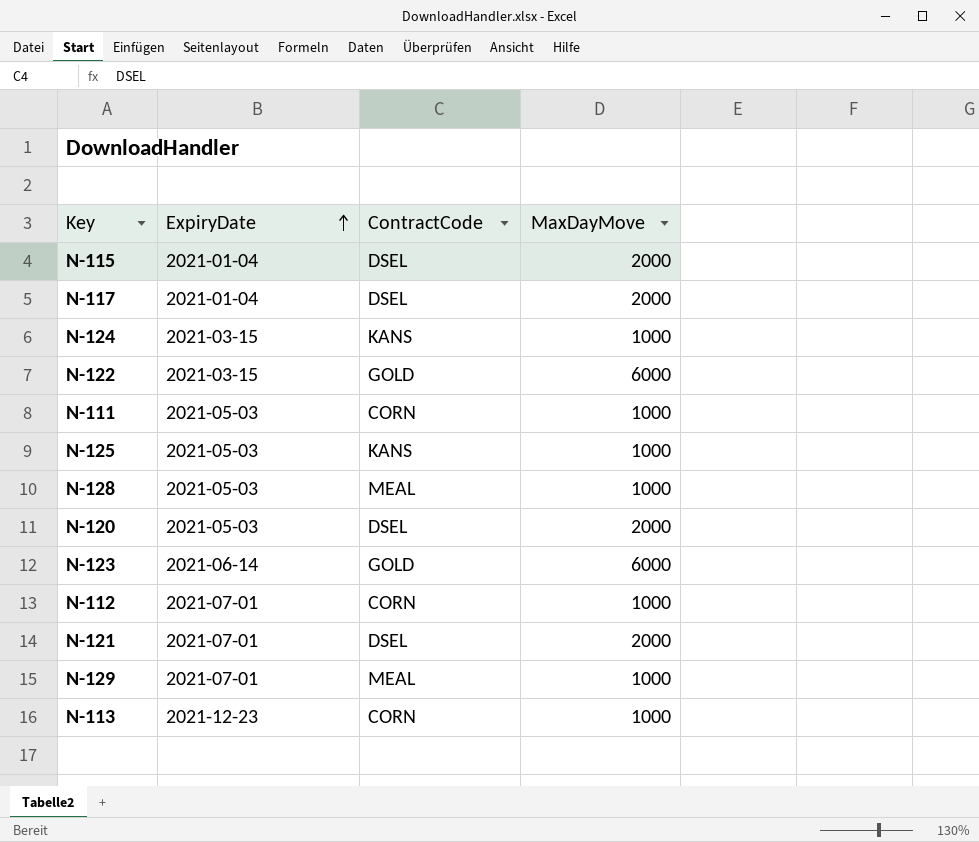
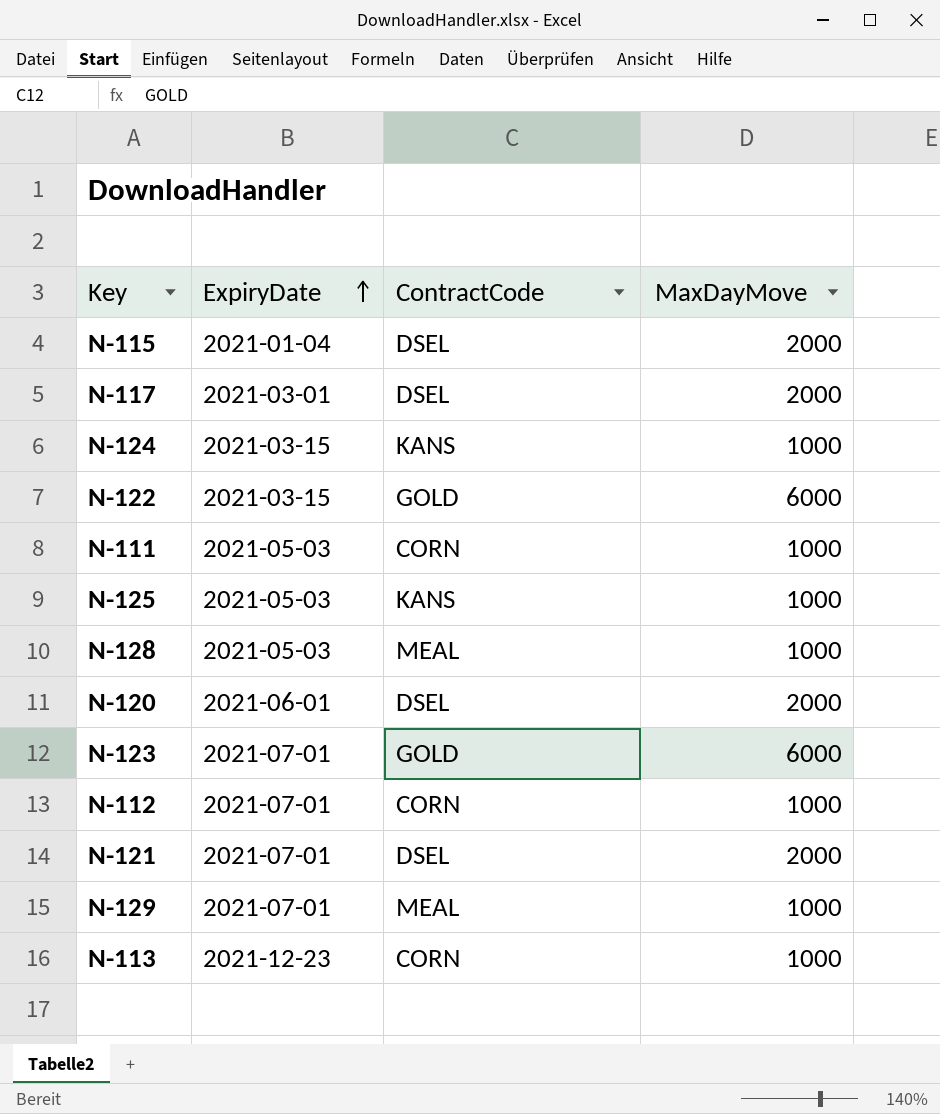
N-117 | ExpiryDate: 2021-01-04 -> 2021-03-01
N-120 | ExpiryDate: 2021-05-03 -> 2021-06-01
N-123 | ExpiryDate: 2021-06-14 -> 2021-07-01

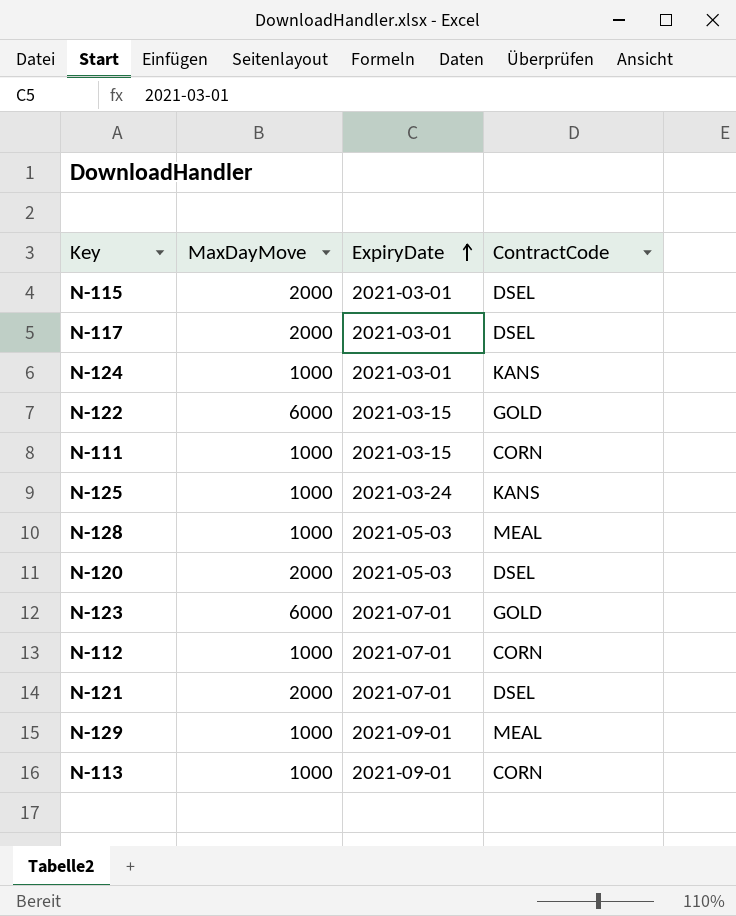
column MaxDayMove | position: 4 -> 2
N-115 | ExpiryDate: 2021-01-04 -> 2021-03-01
N-124 | ExpiryDate: 2021-03-15 -> 2021-03-01
N-111 | ExpiryDate: 2021-05-03 -> 2021-03-15
N-125 | ExpiryDate: 2021-05-03 -> 2021-03-24
N-120 | ExpiryDate: 2021-06-01 -> 2021-05-03
N-129 | ExpiryDate: 2021-07-01 -> 2021-09-01
N-113 | ExpiryDate: 2021-12-23 -> 2021-09-01

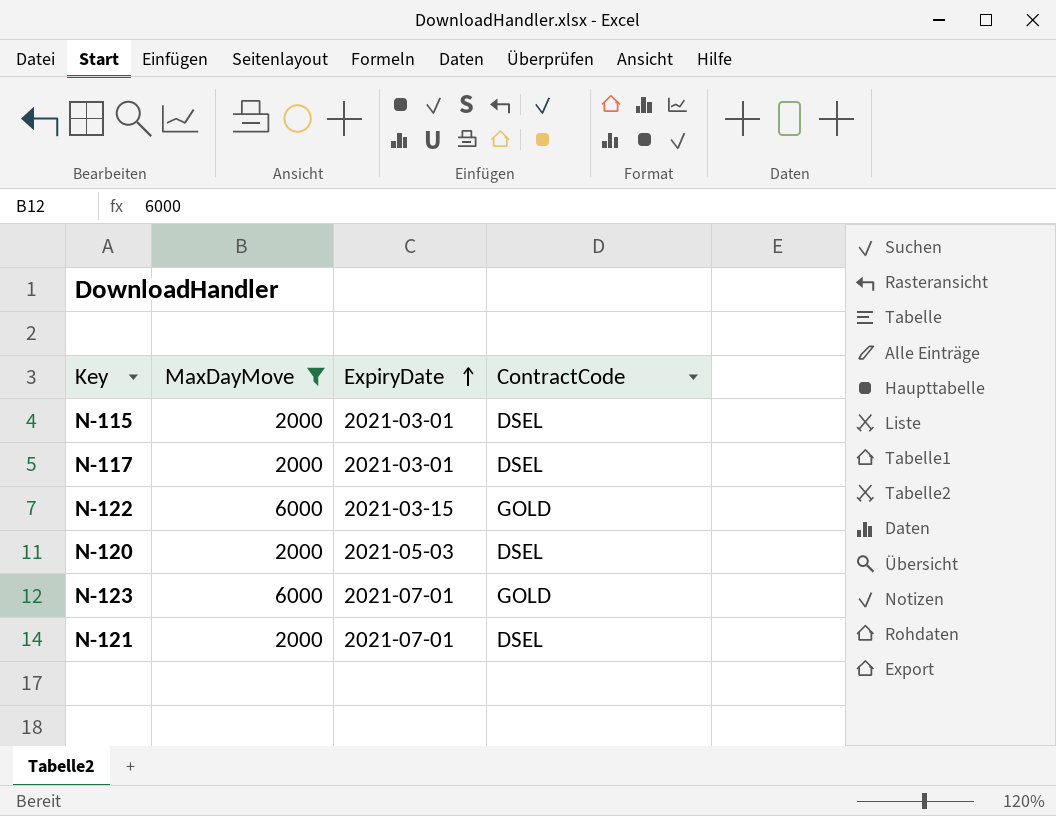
filter: none -> MaxDayMove != 1000

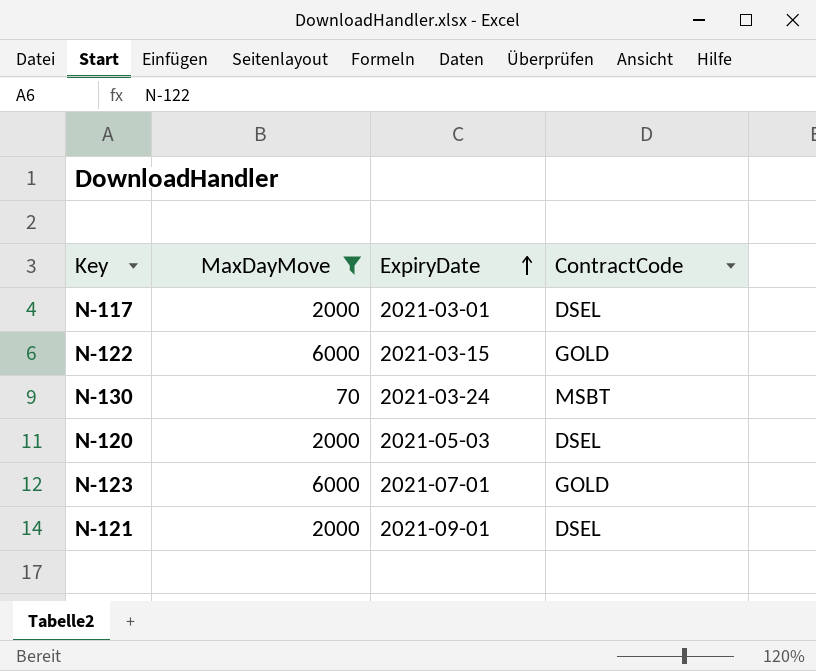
row N-115: 2000 | 2021-03-01 | DSEL -> none
row N-130: none -> 70 | 2021-03-24 | MSBT
N-121 | ExpiryDate: 2021-07-01 -> 2021-09-01

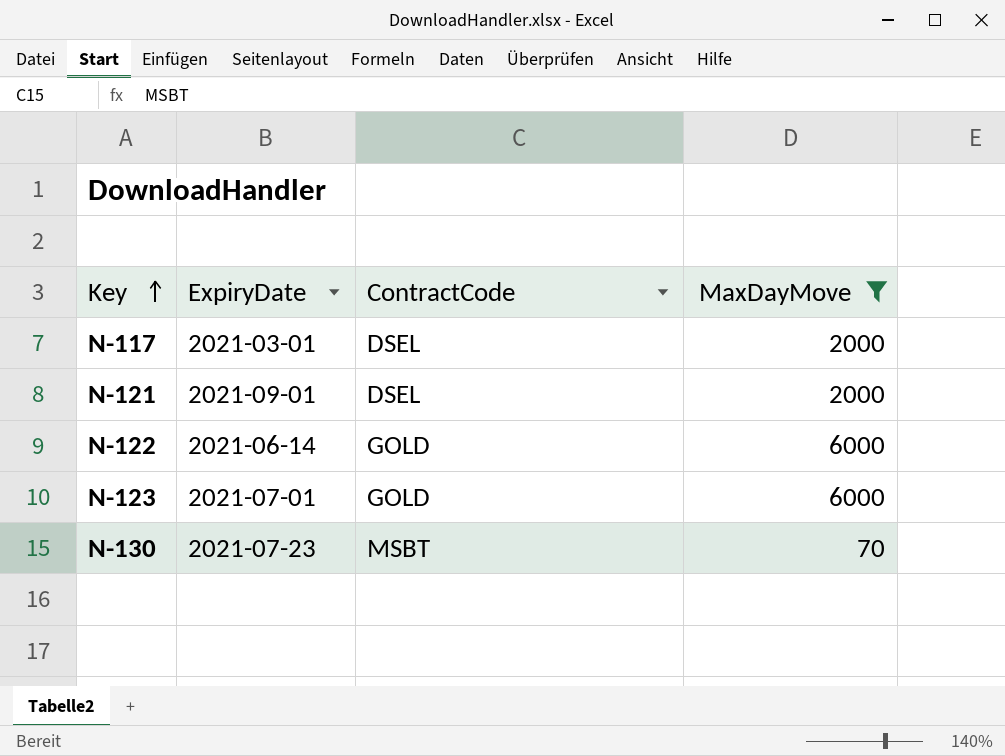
row order: ExpiryDate ascending -> Key ascending
column MaxDayMove | position: 2 -> 4
row N-120: 2000 | 2021-05-03 | DSEL -> none
N-122 | ExpiryDate: 2021-03-15 -> 2021-06-14
N-130 | ExpiryDate: 2021-03-24 -> 2021-07-23

